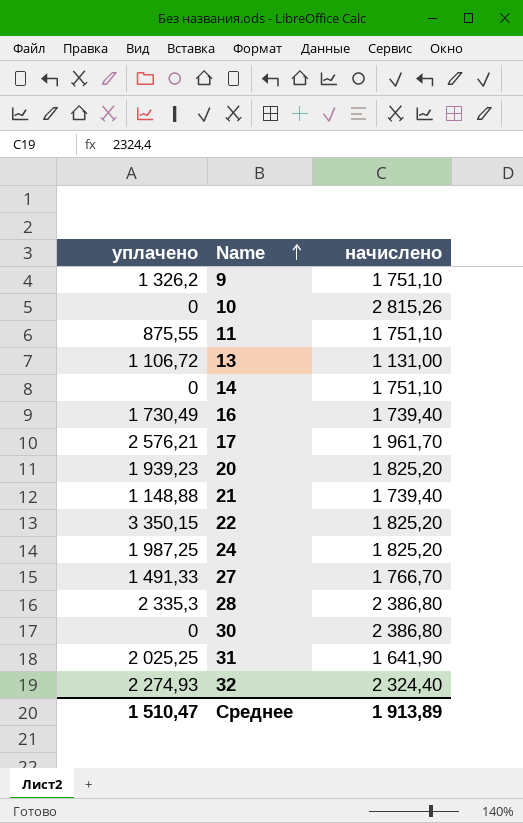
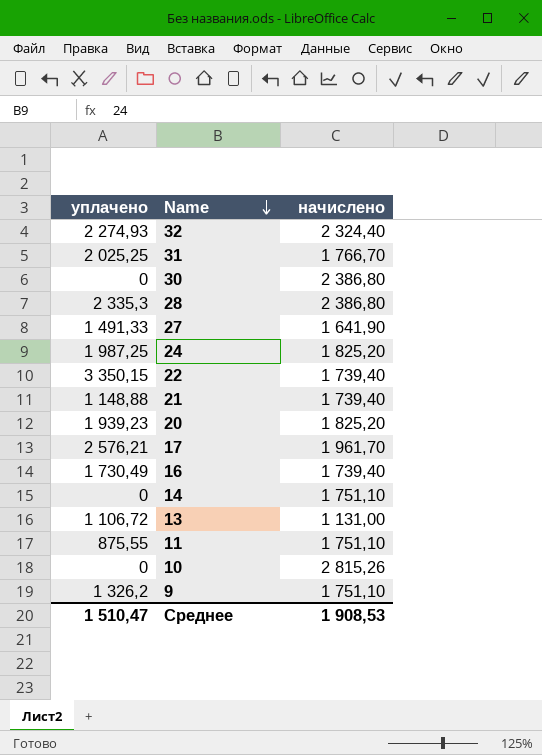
row order: Name ascending -> Name descending
31 | начислено: 1 641,90 -> 1 766,70
27 | начислено: 1 766,70 -> 1 641,90
22 | начислено: 1 825,20 -> 1 739,40
Среднее | начислено: 1 913,89 -> 1 908,53

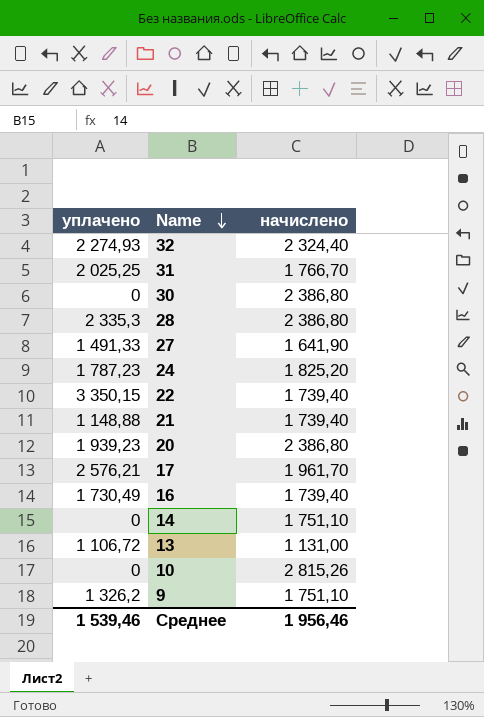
row 11: 875,55 | 1 751,10 -> none
24 | уплачено: 1 987,25 -> 1 787,23
20 | начислено: 1 825,20 -> 2 386,80
Среднее | уплачено: 1 510,47 -> 1 539,46
Среднее | начислено: 1 908,53 -> 1 956,46

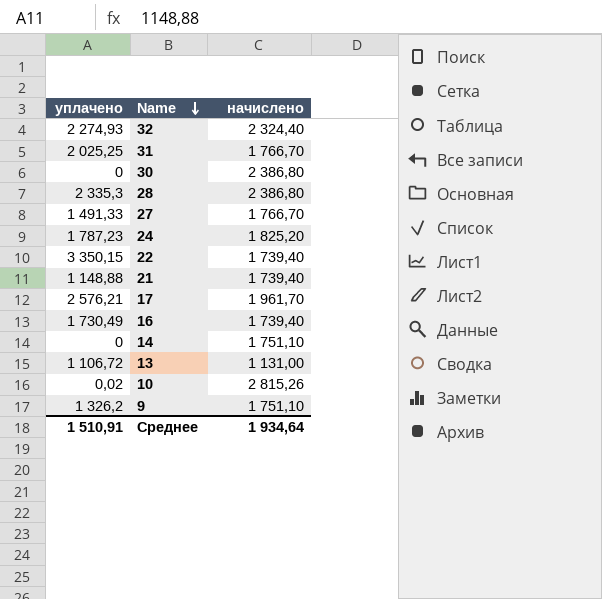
row 20: 1 939,23 | 2 386,80 -> none
27 | начислено: 1 641,90 -> 1 766,70
10 | уплачено: 0 -> 0,02
Среднее | уплачено: 1 539,46 -> 1 510,91
Среднее | начислено: 1 956,46 -> 1 934,64

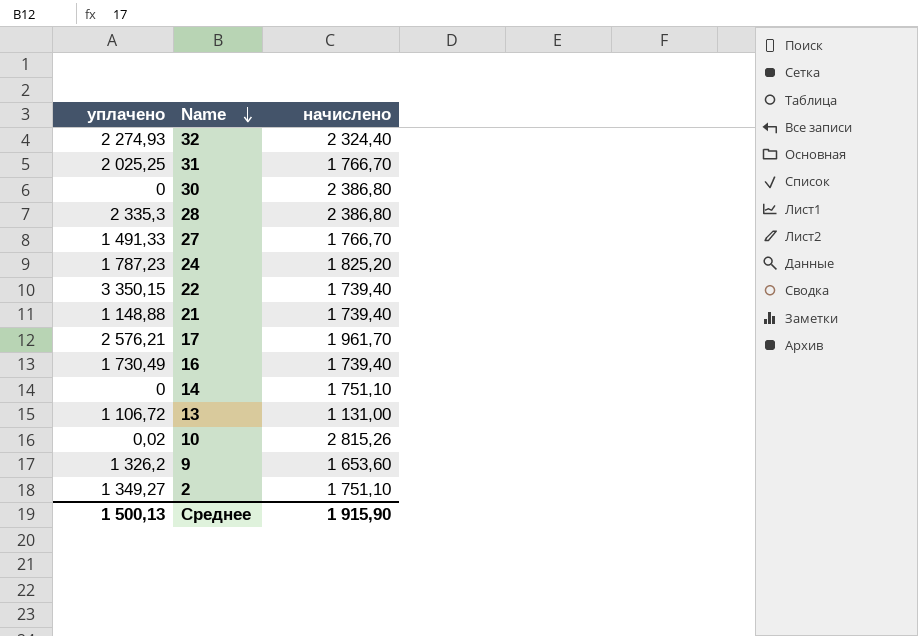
9 | начислено: 1 751,10 -> 1 653,60
row 2: none -> 1 349,27 | 1 751,10
Среднее | уплачено: 1 510,91 -> 1 500,13
Среднее | начислено: 1 934,64 -> 1 915,90

